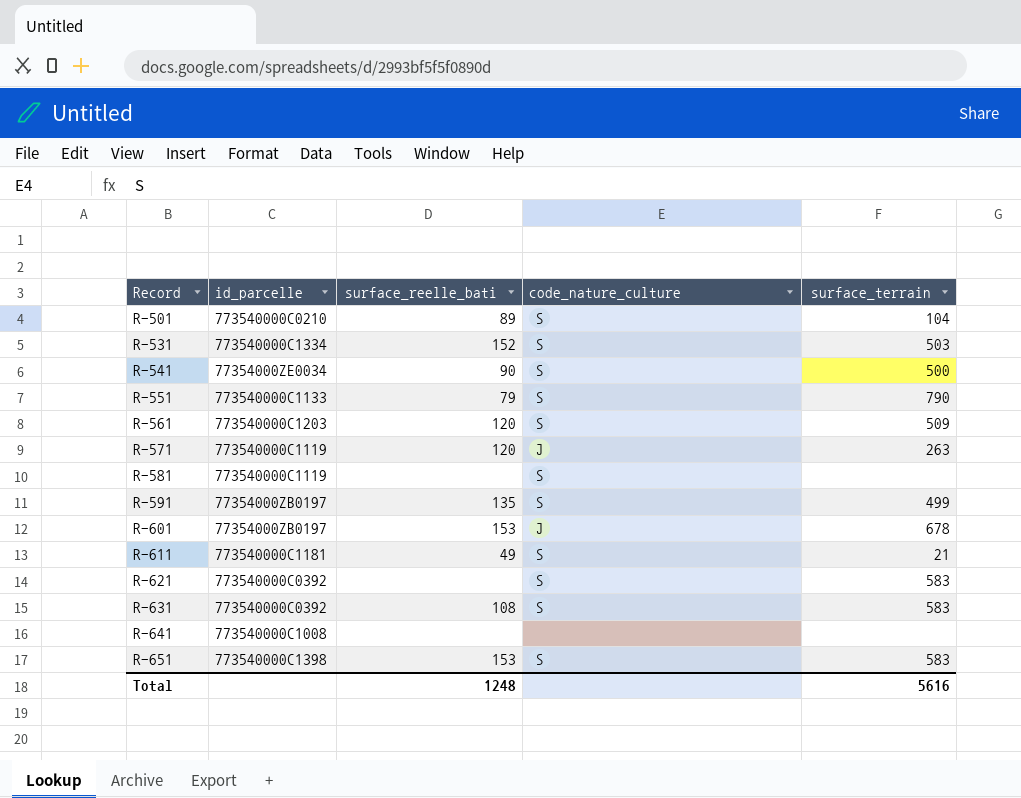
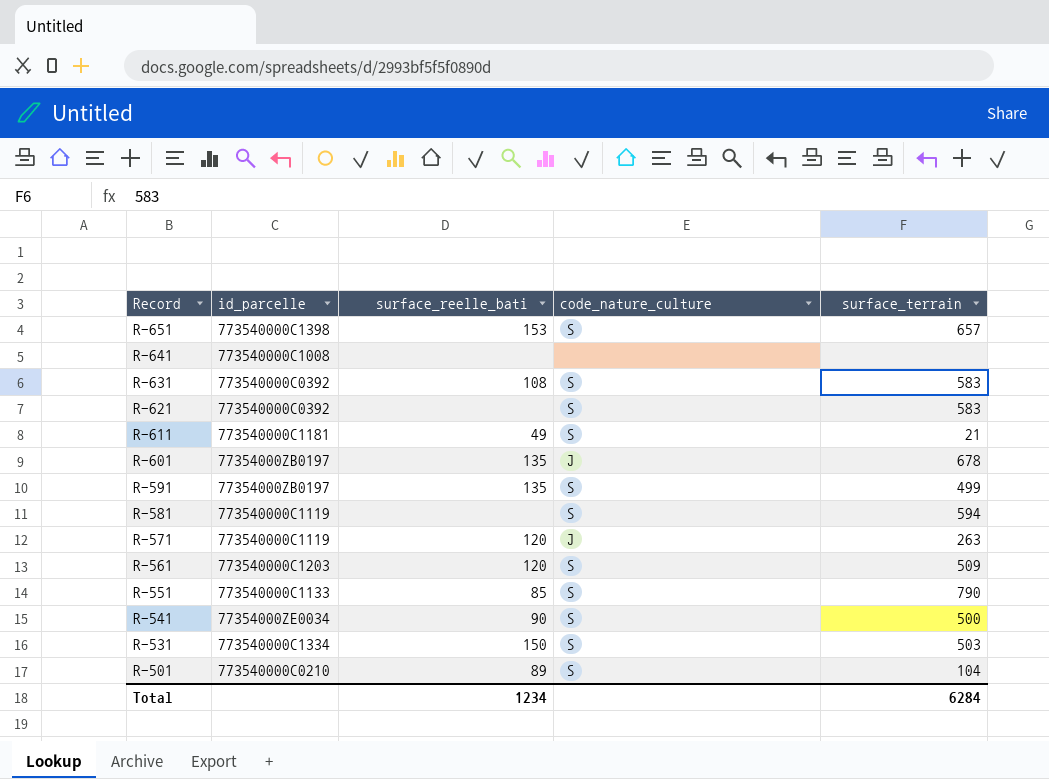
row order: Record ascending -> Record descending
R-651 | surface_terrain: 583 -> 657
R-601 | surface_reelle_bati: 153 -> 135
R-581 | surface_terrain: none -> 594
R-551 | surface_reelle_bati: 79 -> 85
R-531 | surface_reelle_bati: 152 -> 150
Total | surface_reelle_bati: 1248 -> 1234
Total | surface_terrain: 5616 -> 6284

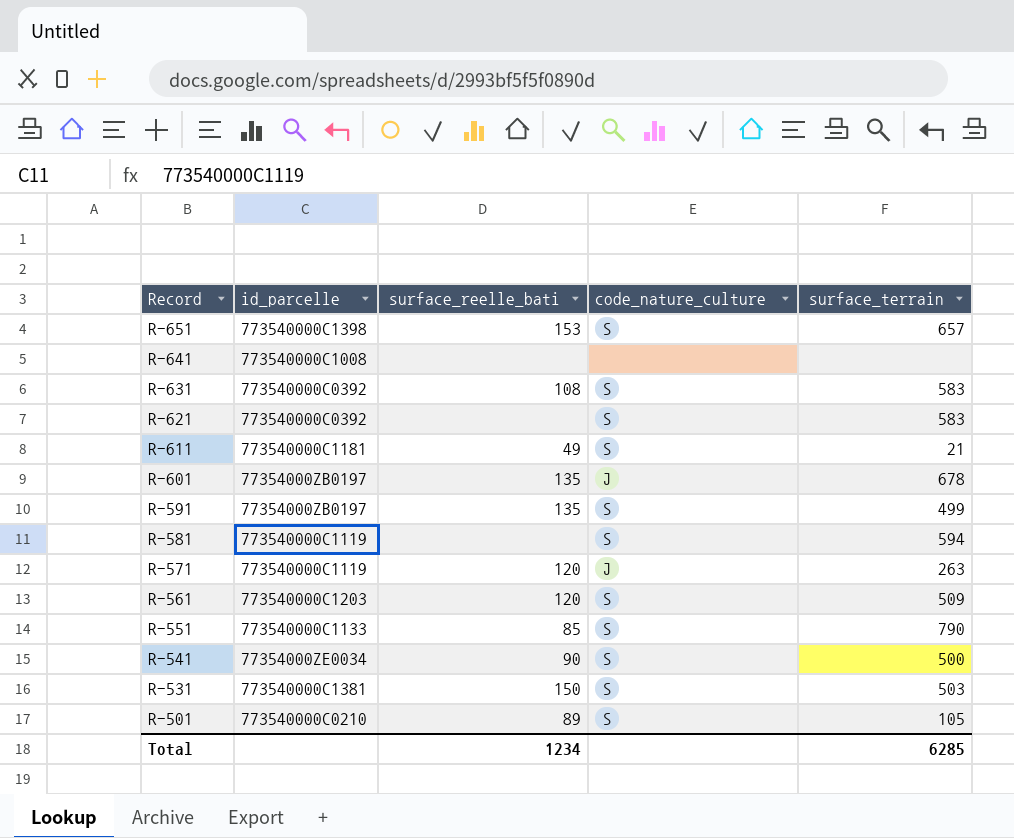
R-531 | id_parcelle: 773540000C1334 -> 773540000C1381
R-501 | surface_terrain: 104 -> 105
Total | surface_terrain: 6284 -> 6285

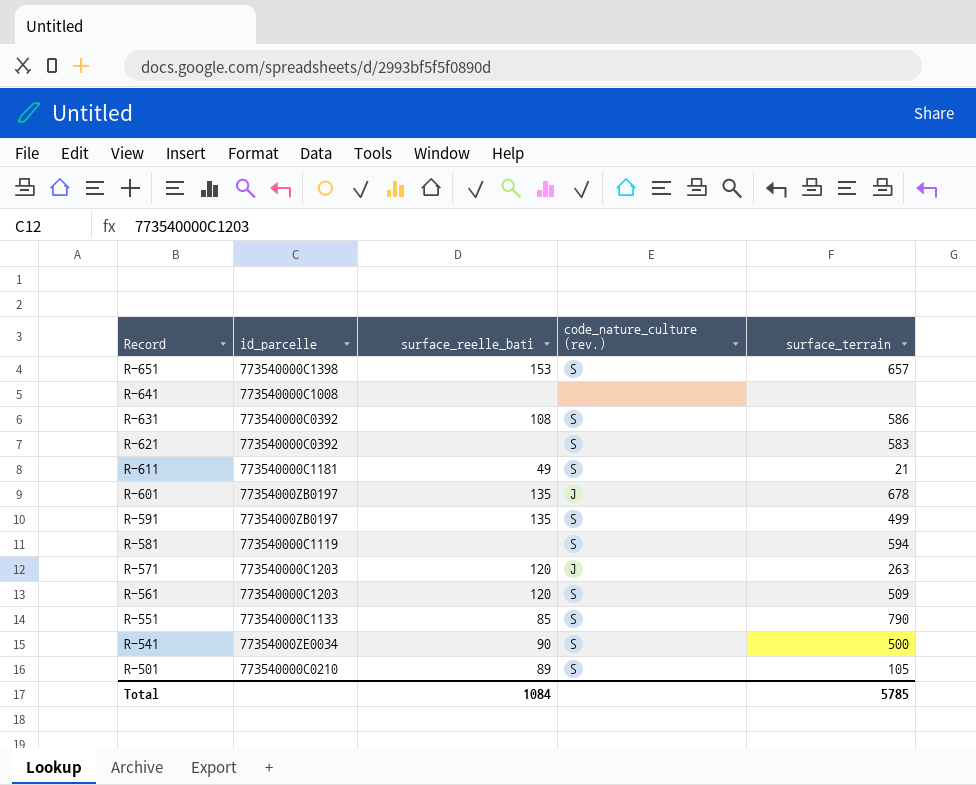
column name: code_nature_culture -> code_nature_culture (rev.)
row R-531: 773540000C1381 | 150 | S | 503 -> none
R-631 | surface_terrain: 583 -> 586
R-571 | id_parcelle: 773540000C1119 -> 773540000C1203
Total | surface_reelle_bati: 1234 -> 1084
Total | surface_terrain: 6285 -> 5785

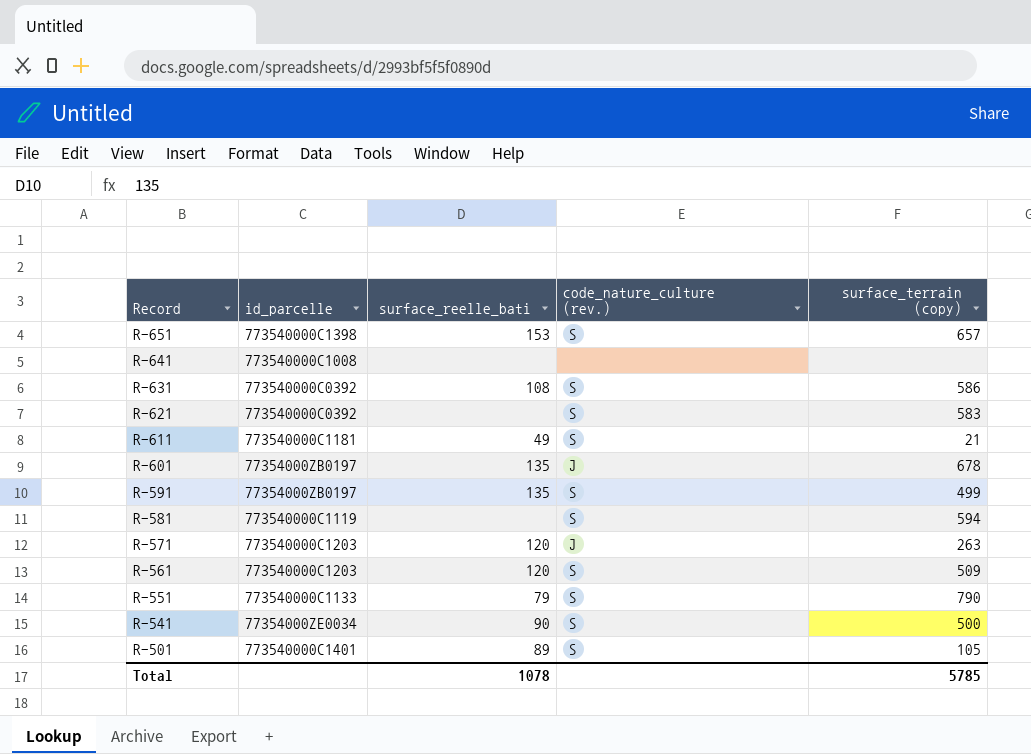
column name: surface_terrain -> surface_terrain (copy)
R-551 | surface_reelle_bati: 85 -> 79
R-501 | id_parcelle: 773540000C0210 -> 773540000C1401
Total | surface_reelle_bati: 1084 -> 1078

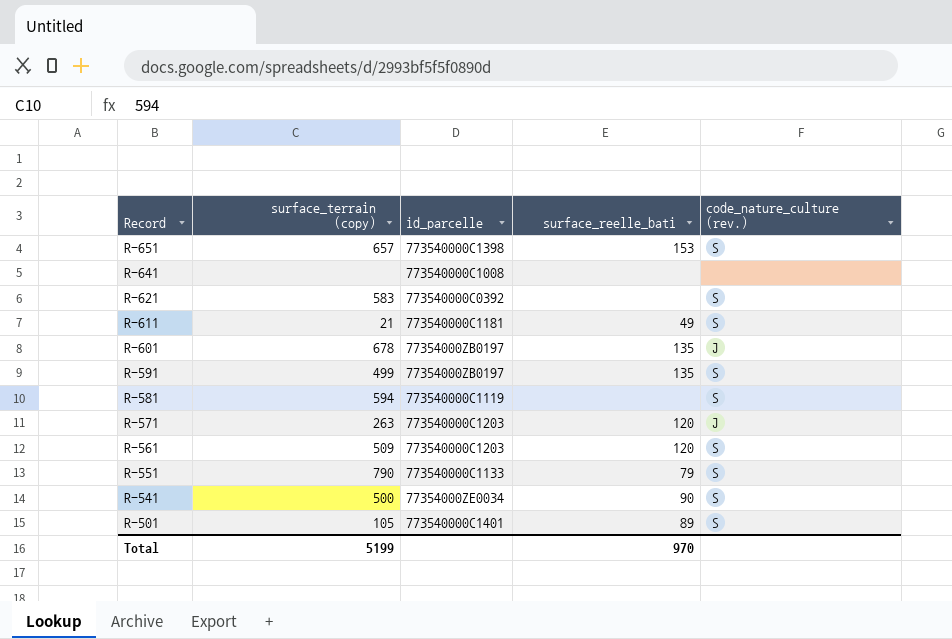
column surface_terrain (copy) | position: 5 -> 2
row R-631: 773540000C0392 | 108 | S | 586 -> none
Total | surface_terrain (copy): 5785 -> 5199
Total | surface_reelle_bati: 1078 -> 970

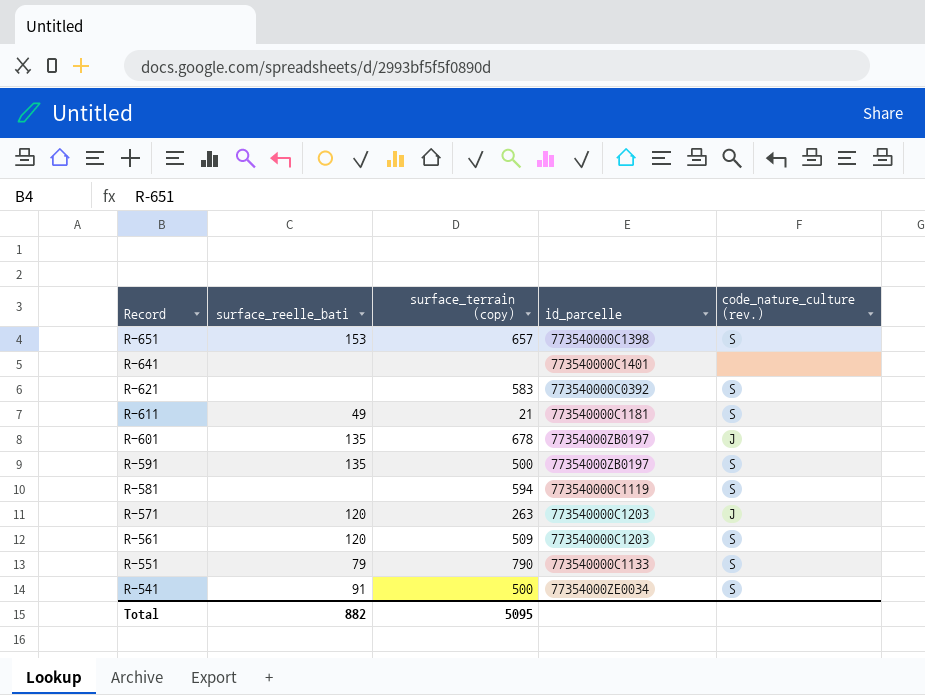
column surface_reelle_bati | position: 4 -> 2
row R-501: 105 | 773540000C1401 | 89 | S -> none
R-641 | id_parcelle: 773540000C1008 -> 773540000C1401
R-591 | surface_terrain (copy): 499 -> 500
R-541 | surface_reelle_bati: 90 -> 91
Total | surface_reelle_bati: 970 -> 882
Total | surface_terrain (copy): 5199 -> 5095

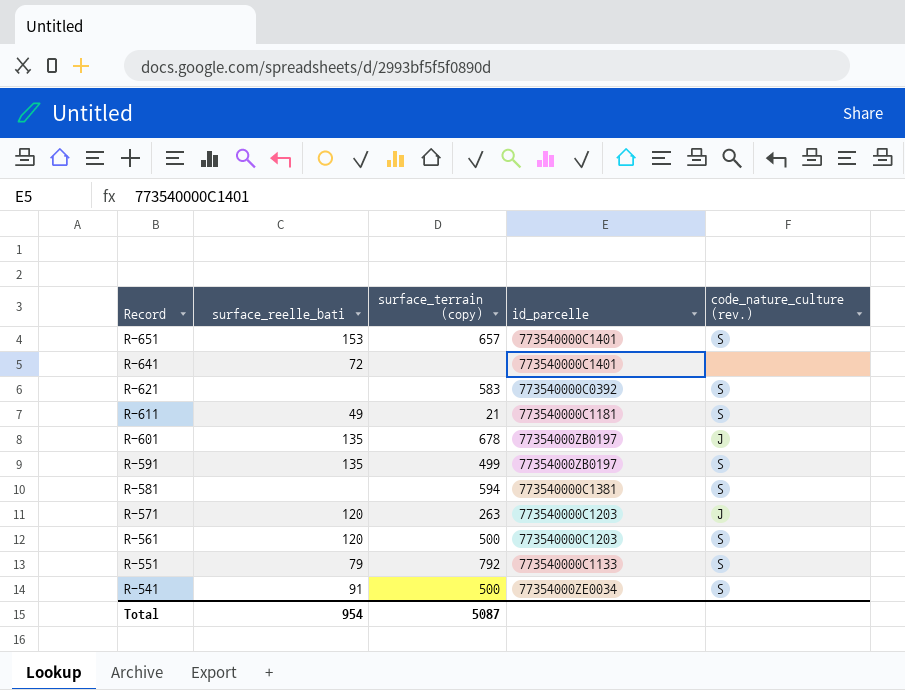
R-651 | id_parcelle: 773540000C1398 -> 773540000C1401
R-641 | surface_reelle_bati: none -> 72
R-591 | surface_terrain (copy): 500 -> 499
R-581 | id_parcelle: 773540000C1119 -> 773540000C1381
R-561 | surface_terrain (copy): 509 -> 500
R-551 | surface_terrain (copy): 790 -> 792
Total | surface_reelle_bati: 882 -> 954
Total | surface_terrain (copy): 5095 -> 5087

